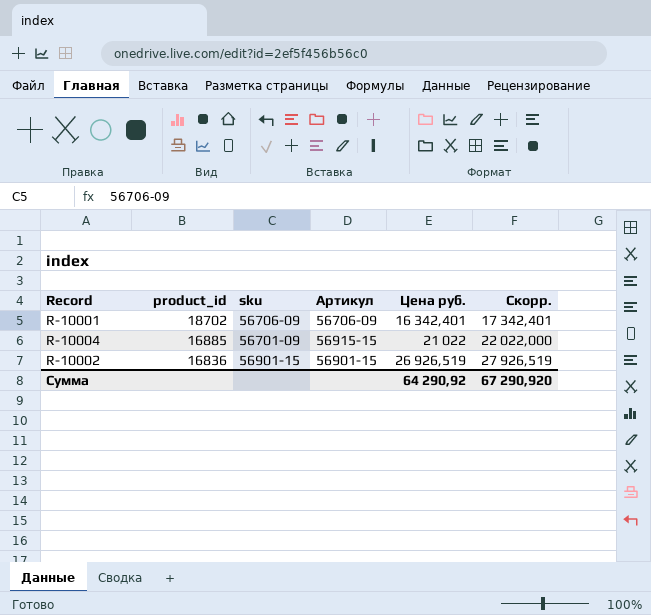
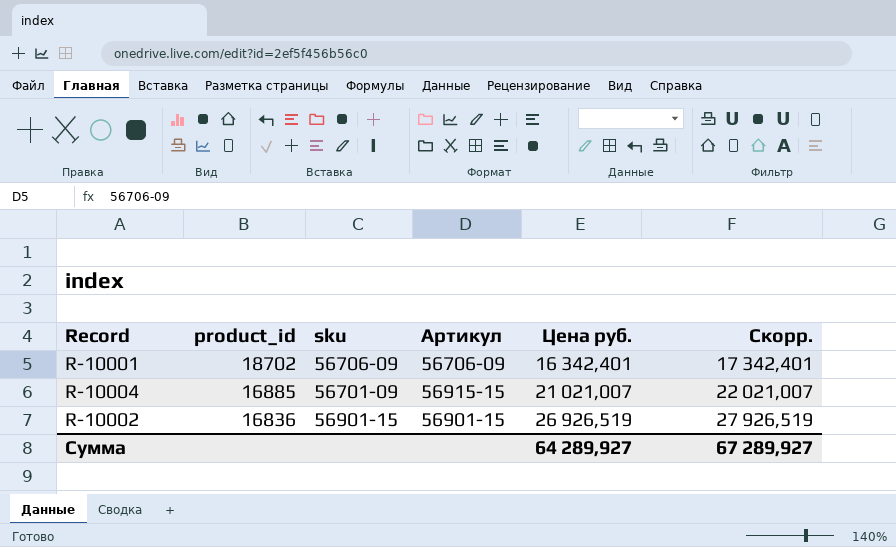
R-10004 | Цена руб.: 21 022 -> 21 021,007
R-10004 | Скорр.: 22 022,000 -> 22 021,007
Сумма | Цена руб.: 64 290,92 -> 64 289,927
Сумма | Скорр.: 67 290,920 -> 67 289,927

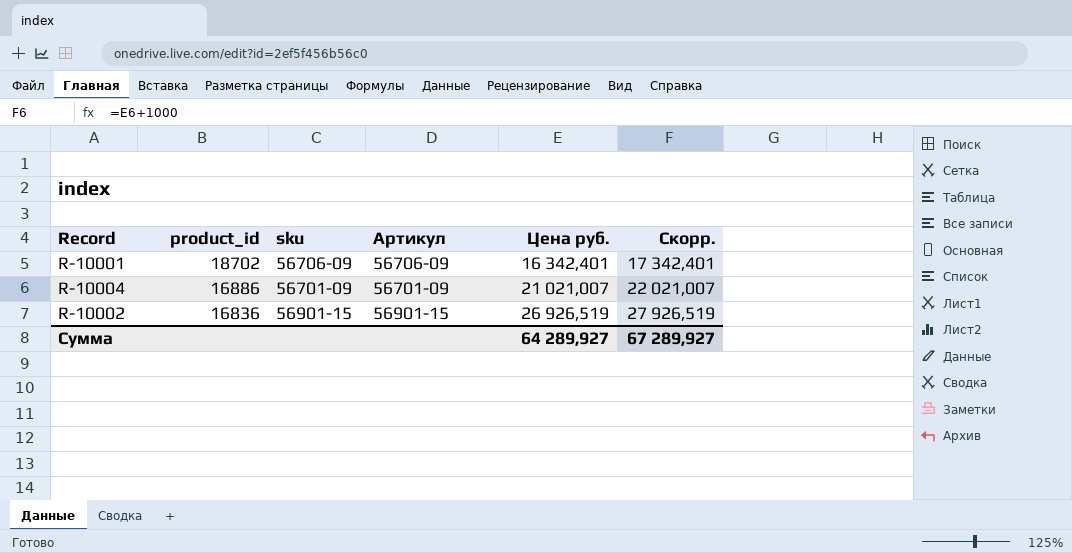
R-10004 | product_id: 16885 -> 16886
R-10004 | Артикул: 56915-15 -> 56701-09

